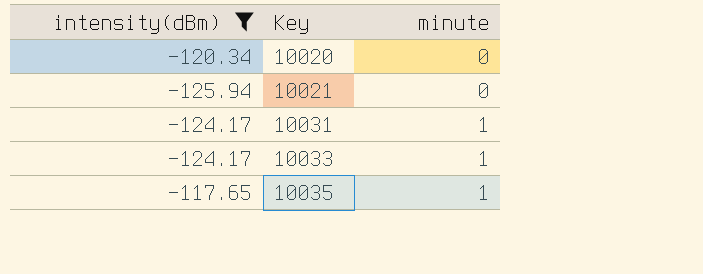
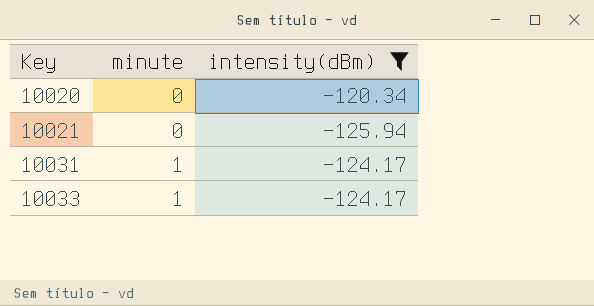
column intensity(dBm) | position: 1 -> 3
row 10035: -117.65 | 1 -> none

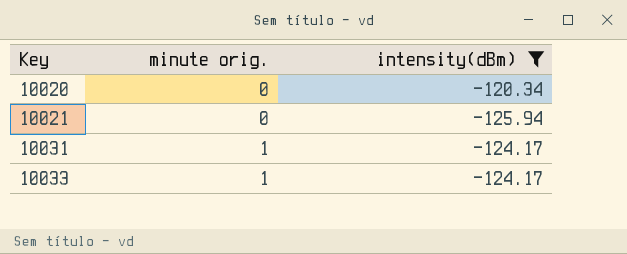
column name: minute -> minute orig.

